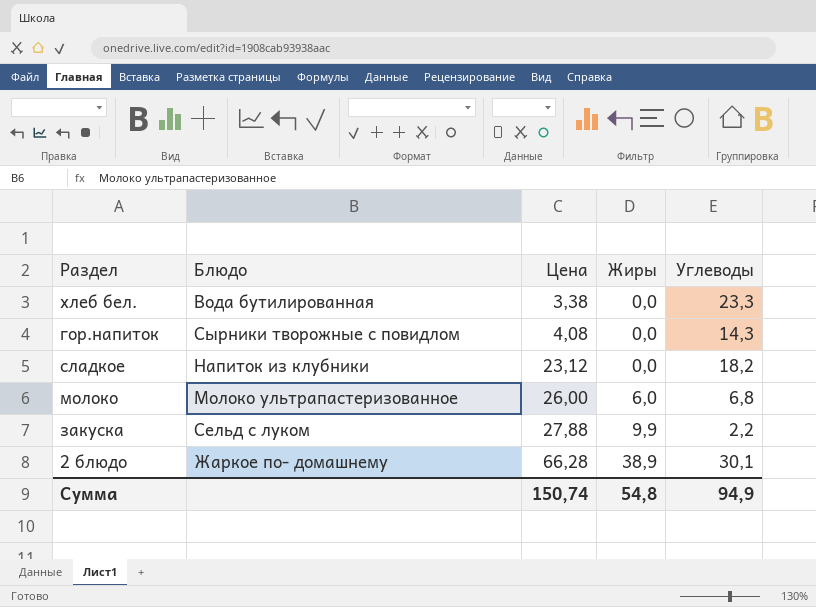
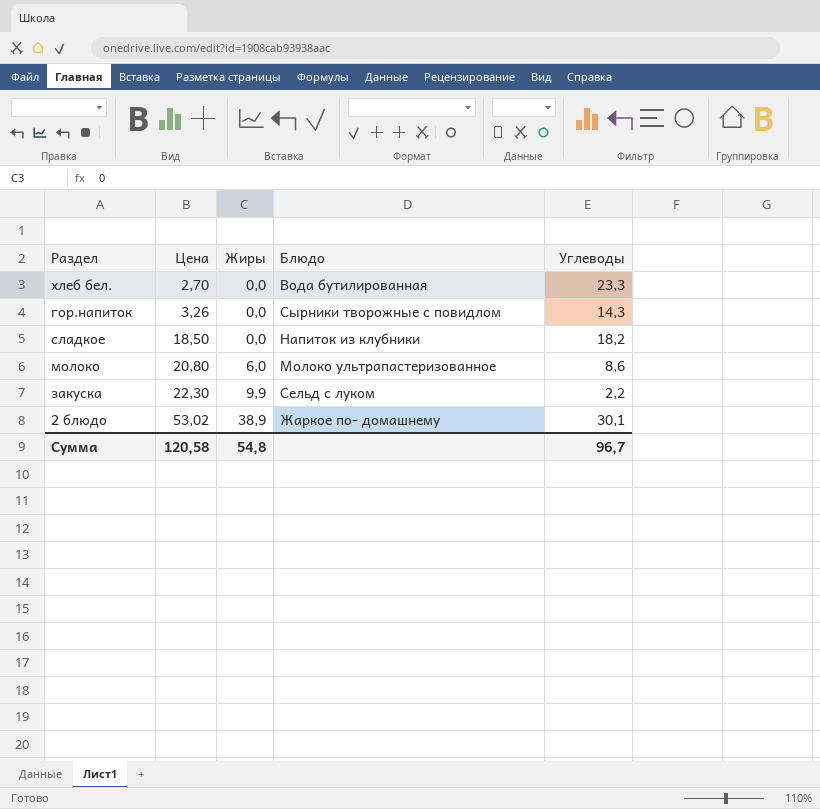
column Блюдо | position: 2 -> 4
хлеб бел. | Цена: 3,38 -> 2,70
гор.напиток | Цена: 4,08 -> 3,26
сладкое | Цена: 23,12 -> 18,50
молоко | Цена: 26,00 -> 20,80
молоко | Углеводы: 6,8 -> 8,6
закуска | Цена: 27,88 -> 22,30
2 блюдо | Цена: 66,28 -> 53,02
Сумма | Цена: 150,74 -> 120,58
Сумма | Углеводы: 94,9 -> 96,7

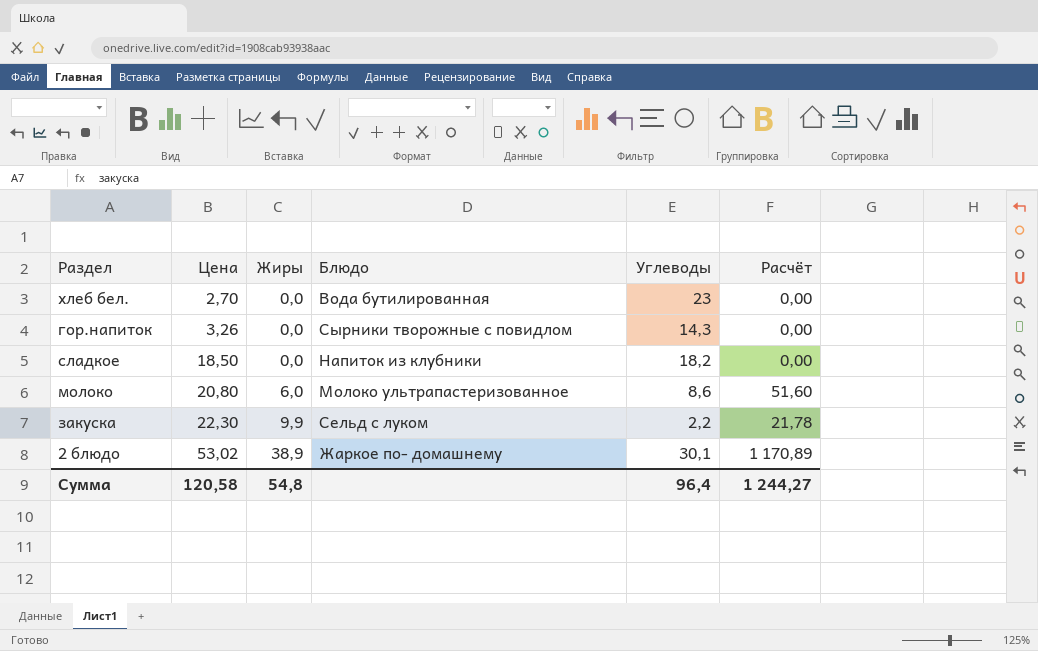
column Расчёт | formula: none -> [Жиры] * [Углеводы]
хлеб бел. | Углеводы: 23,3 -> 23
Сумма | Углеводы: 96,7 -> 96,4

